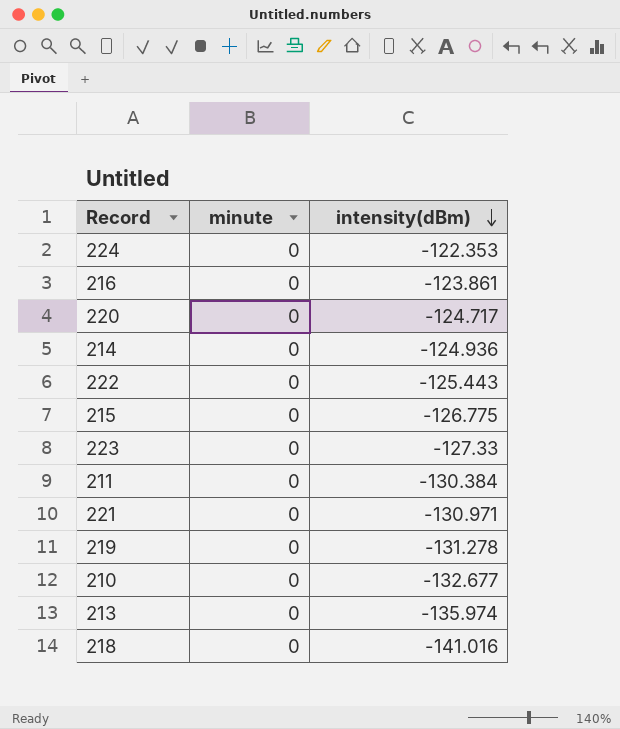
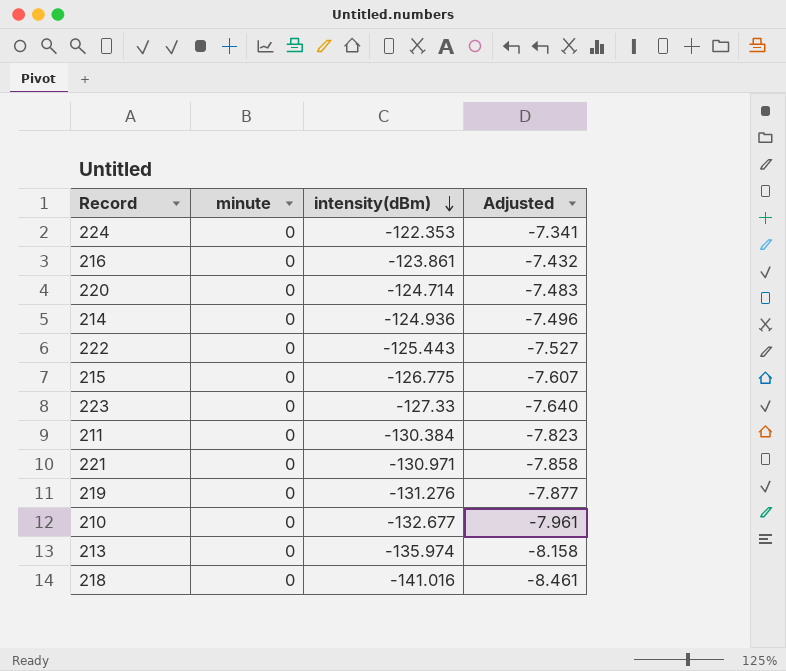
column Adjusted | formula: none -> [intensity(dBm)] * 0.06
220 | intensity(dBm): -124.717 -> -124.714
219 | intensity(dBm): -131.278 -> -131.276

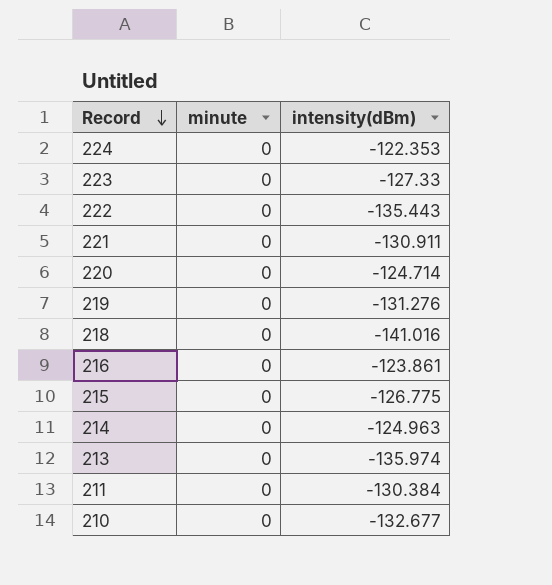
row order: intensity(dBm) descending -> Record descending
column Adjusted | formula: [intensity(dBm)] * 0.06 -> none
222 | intensity(dBm): -125.443 -> -135.443
221 | intensity(dBm): -130.971 -> -130.911
214 | intensity(dBm): -124.936 -> -124.963

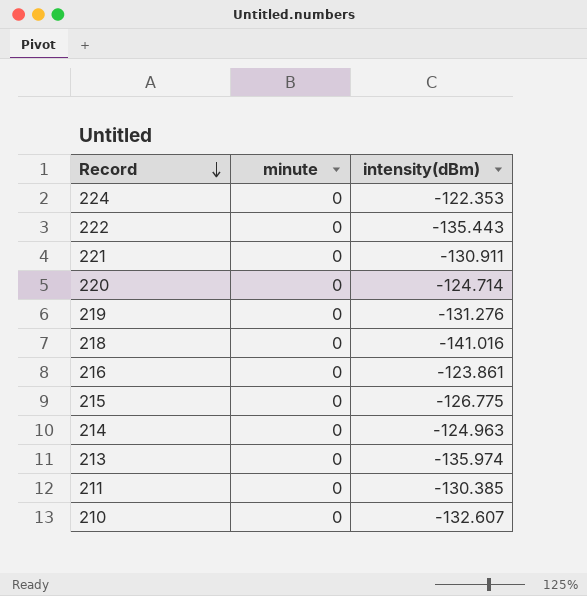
row 223: 0 | -127.33 -> none
211 | intensity(dBm): -130.384 -> -130.385
210 | intensity(dBm): -132.677 -> -132.607

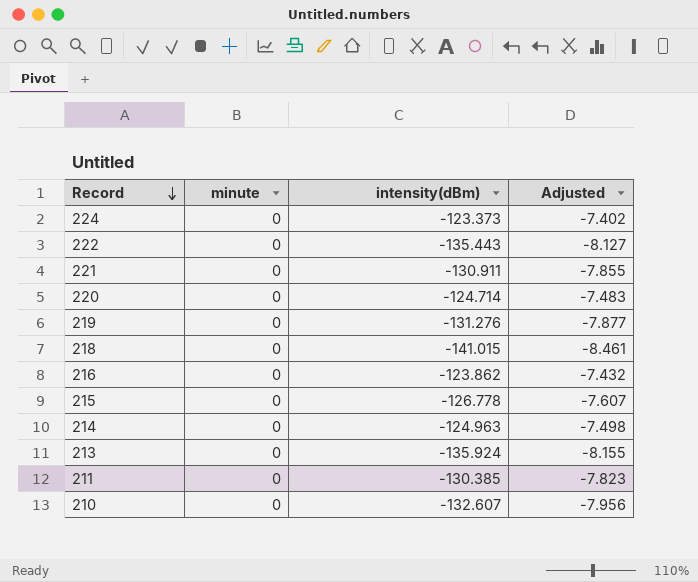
column Adjusted | formula: none -> [intensity(dBm)] * 0.06
224 | intensity(dBm): -122.353 -> -123.373
218 | intensity(dBm): -141.016 -> -141.015
216 | intensity(dBm): -123.861 -> -123.862
215 | intensity(dBm): -126.775 -> -126.778
213 | intensity(dBm): -135.974 -> -135.924

